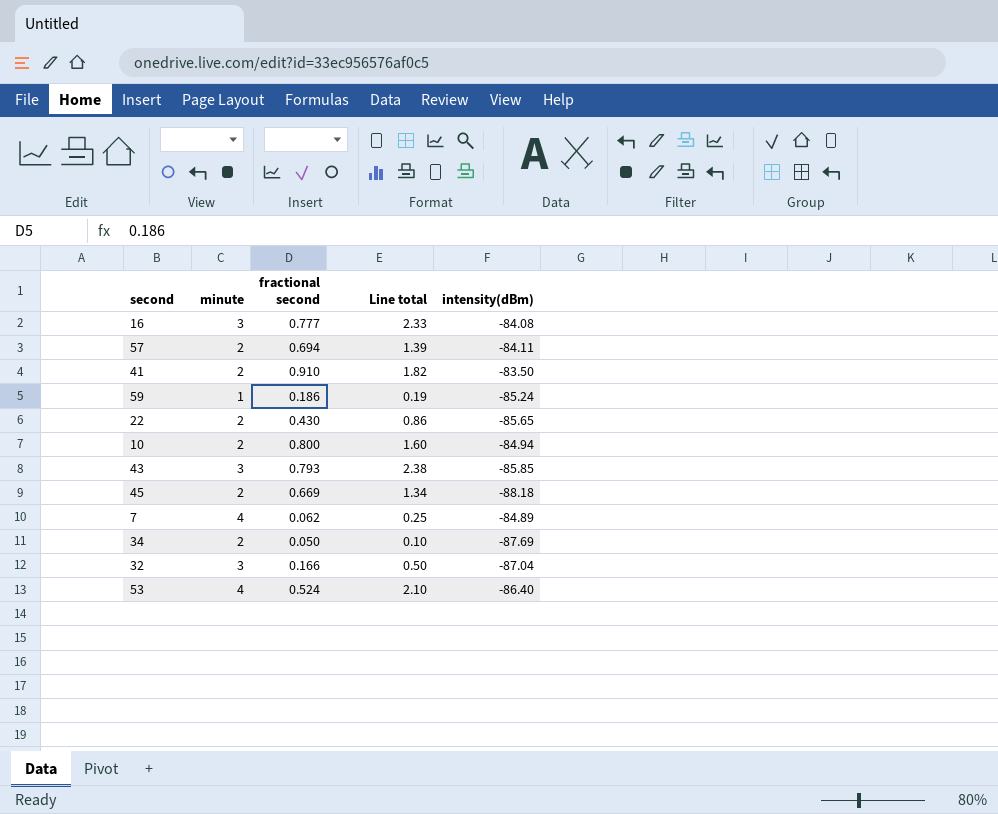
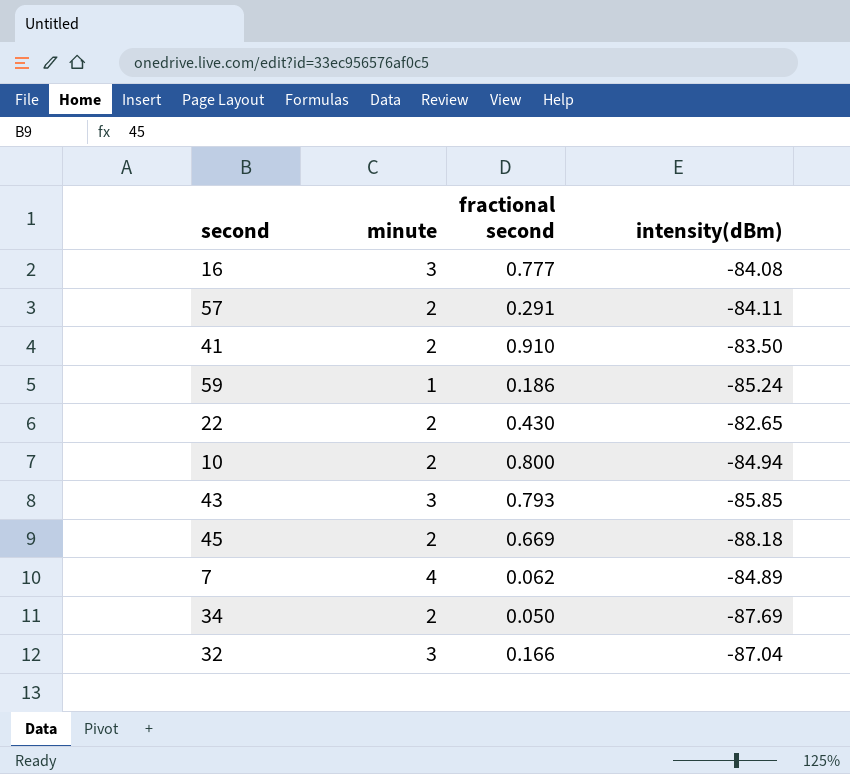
column Line total | formula: [minute] * [fractional second] -> none
row 53: 4 | 0.524 | 2.10 | -86.40 -> none
57 | fractional second: 0.694 -> 0.291
22 | intensity(dBm): -85.65 -> -82.65

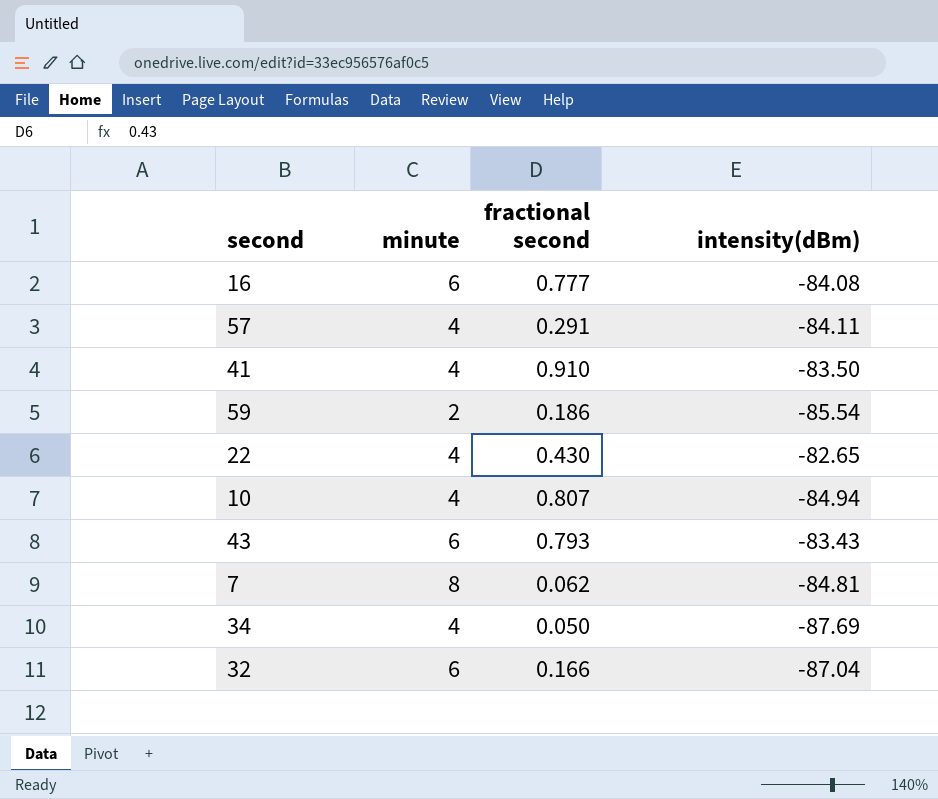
row 45: 2 | 0.669 | -88.18 -> none
16 | minute: 3 -> 6
57 | minute: 2 -> 4
41 | minute: 2 -> 4
59 | minute: 1 -> 2
59 | intensity(dBm): -85.24 -> -85.54
22 | minute: 2 -> 4
10 | minute: 2 -> 4
10 | fractional second: 0.800 -> 0.807
43 | minute: 3 -> 6
43 | intensity(dBm): -85.85 -> -83.43
7 | minute: 4 -> 8
7 | intensity(dBm): -84.89 -> -84.81
34 | minute: 2 -> 4
32 | minute: 3 -> 6

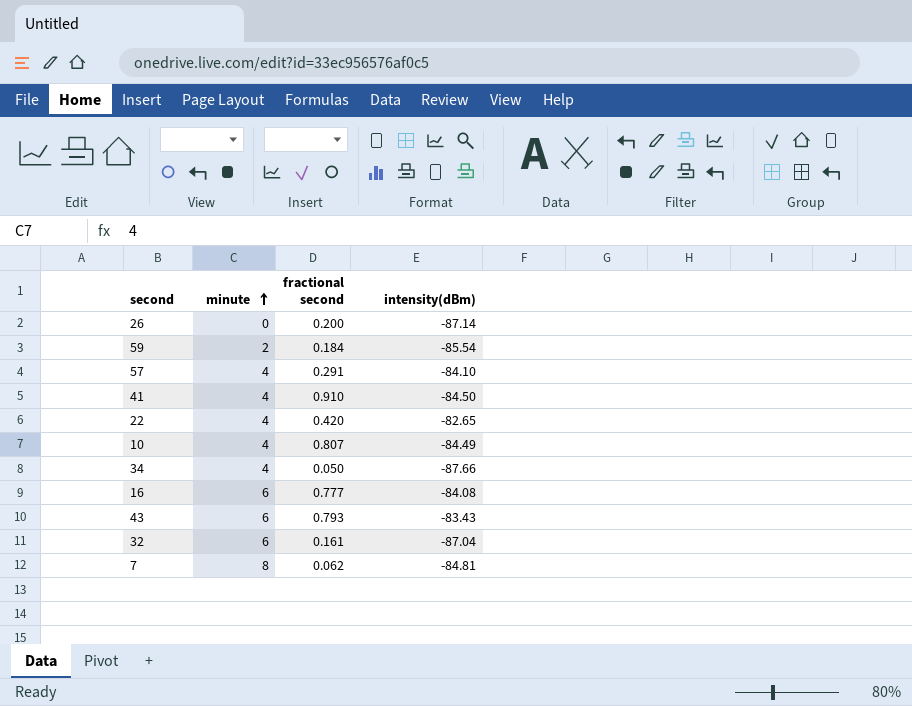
row order: none -> minute ascending
row 26: none -> 0 | 0.200 | -87.14
59 | fractional second: 0.186 -> 0.184
57 | intensity(dBm): -84.11 -> -84.10
41 | intensity(dBm): -83.50 -> -84.50
22 | fractional second: 0.430 -> 0.420
10 | intensity(dBm): -84.94 -> -84.49
34 | intensity(dBm): -87.69 -> -87.66
32 | fractional second: 0.166 -> 0.161

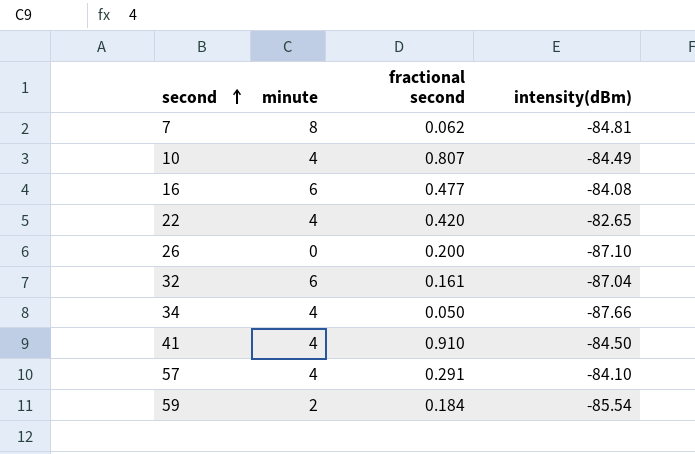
row order: minute ascending -> second ascending
row 43: 6 | 0.793 | -83.43 -> none
16 | fractional second: 0.777 -> 0.477
26 | intensity(dBm): -87.14 -> -87.10

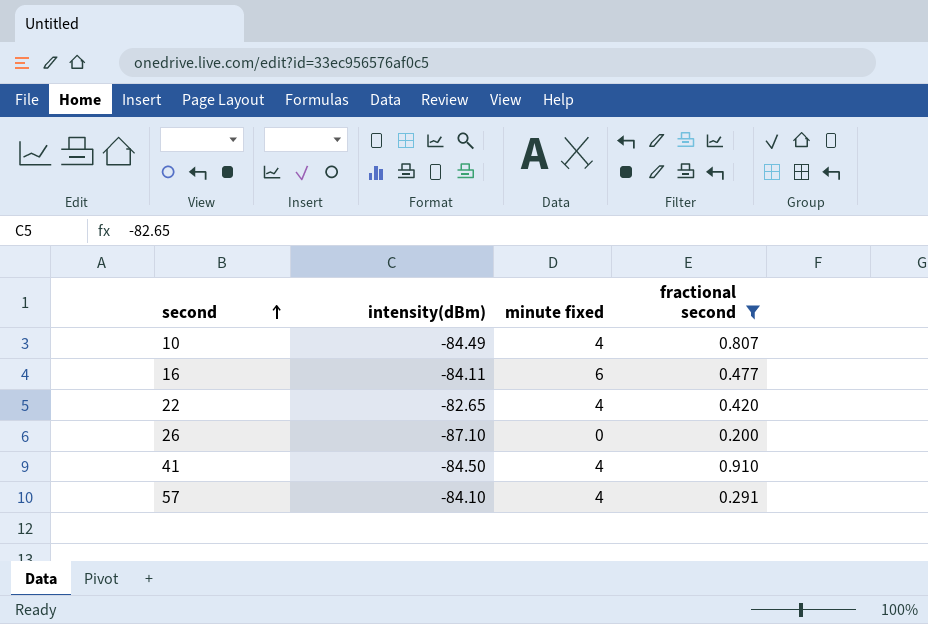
filter: none -> fractional second >= 0.200
column intensity(dBm) | position: 4 -> 2
column name: minute -> minute fixed
16 | intensity(dBm): -84.08 -> -84.11

